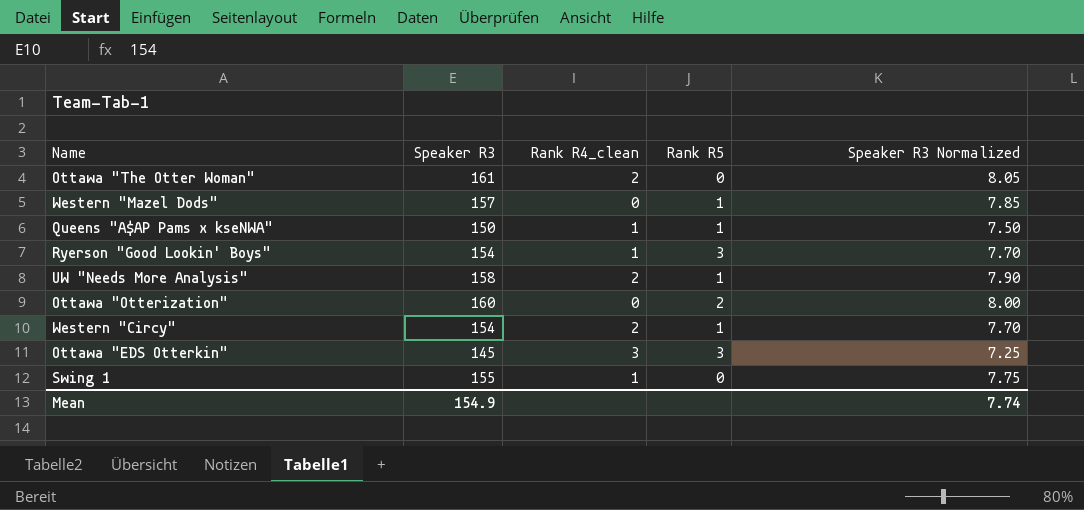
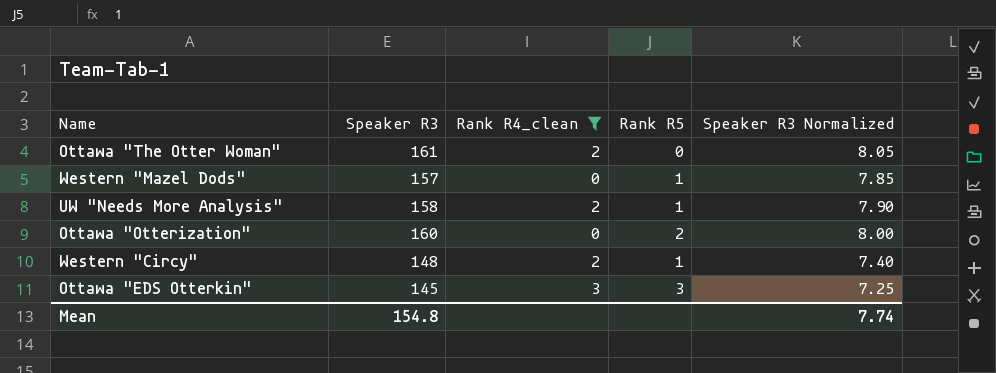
filter: none -> Rank R4_clean != 1
Western "Circy" | Speaker R3: 154 -> 148
Western "Circy" | Speaker R3 Normalized: 7.70 -> 7.40
Mean | Speaker R3: 154.9 -> 154.8

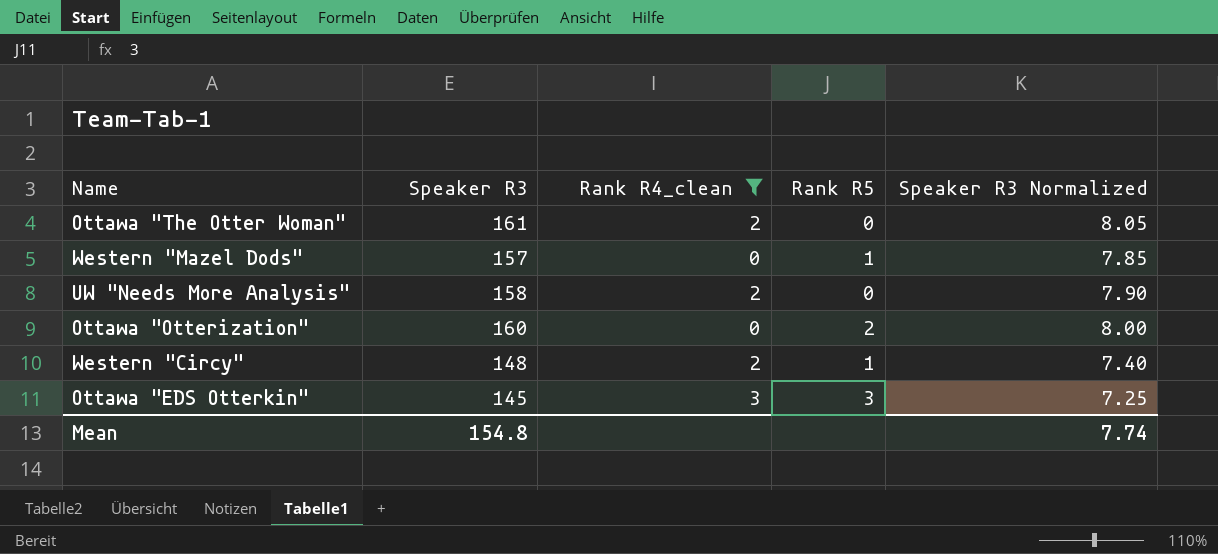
UW "Needs More Analysis" | Rank R5: 1 -> 0

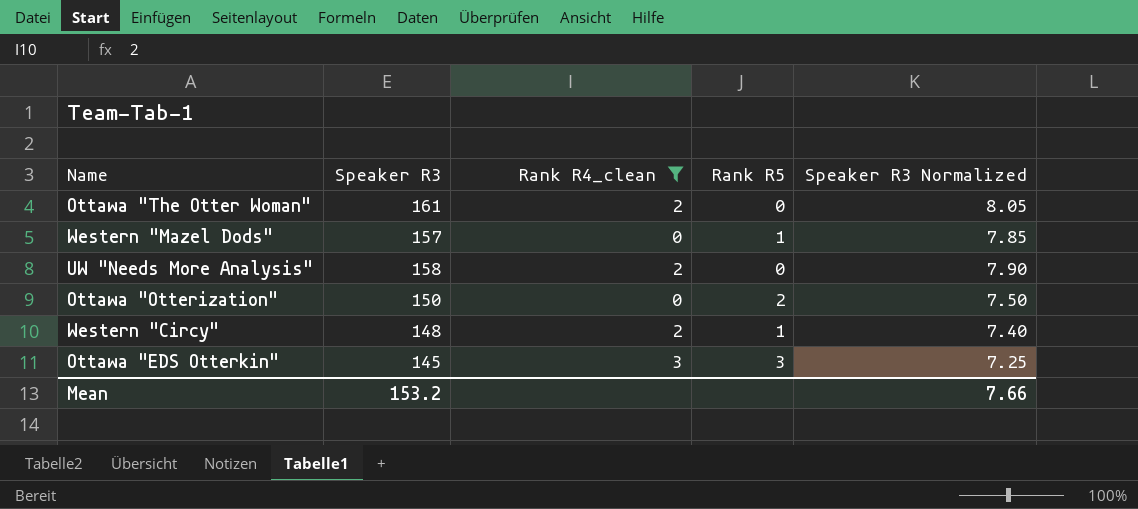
Ottawa "Otterization" | Speaker R3: 160 -> 150
Ottawa "Otterization" | Speaker R3 Normalized: 8.00 -> 7.50
Mean | Speaker R3: 154.8 -> 153.2
Mean | Speaker R3 Normalized: 7.74 -> 7.66

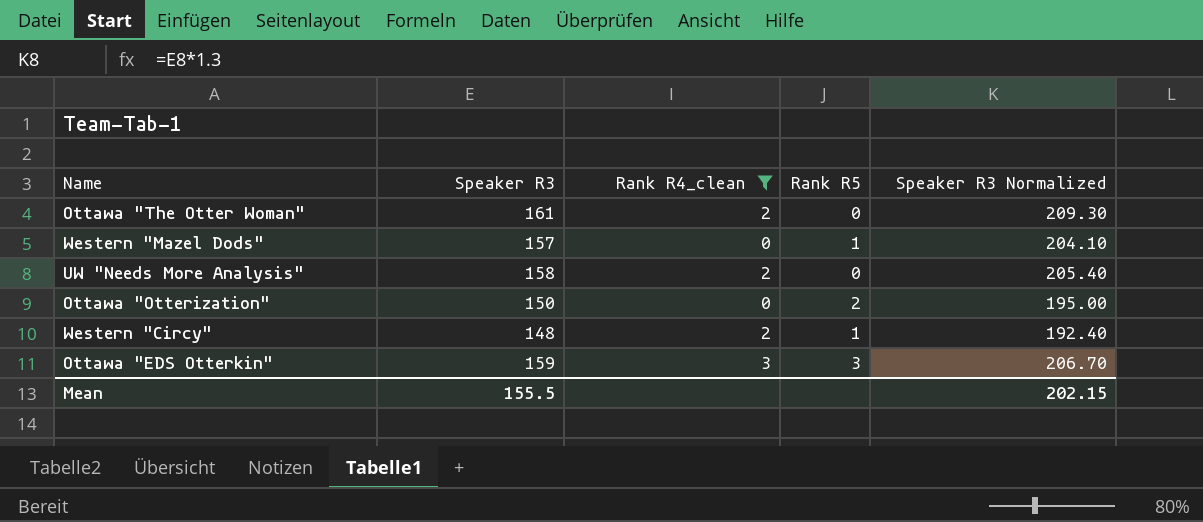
column Speaker R3 Normalized | formula: [Speaker R3] * 0.05 -> [Speaker R3] * 1.3
Ottawa "EDS Otterkin" | Speaker R3: 145 -> 159
Mean | Speaker R3: 153.2 -> 155.5
Mean | Speaker R3 Normalized: 7.66 -> 202.15

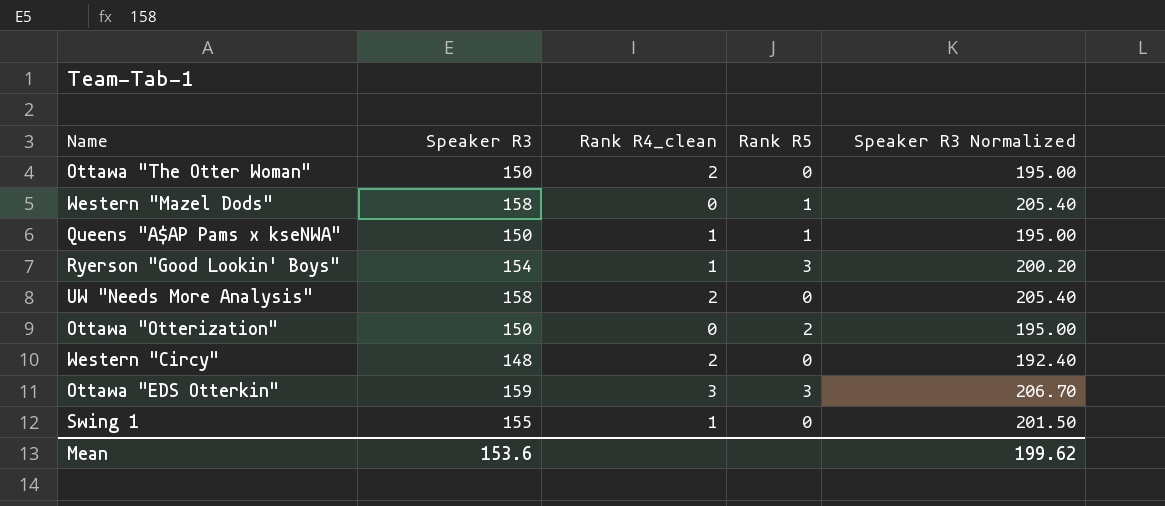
filter: Rank R4_clean != 1 -> none
Ottawa "The Otter Woman" | Speaker R3: 161 -> 150
Ottawa "The Otter Woman" | Speaker R3 Normalized: 209.30 -> 195.00
Western "Mazel Dods" | Speaker R3: 157 -> 158
Western "Mazel Dods" | Speaker R3 Normalized: 204.10 -> 205.40
Western "Circy" | Rank R5: 1 -> 0
Mean | Speaker R3: 155.5 -> 153.6
Mean | Speaker R3 Normalized: 202.15 -> 199.62

